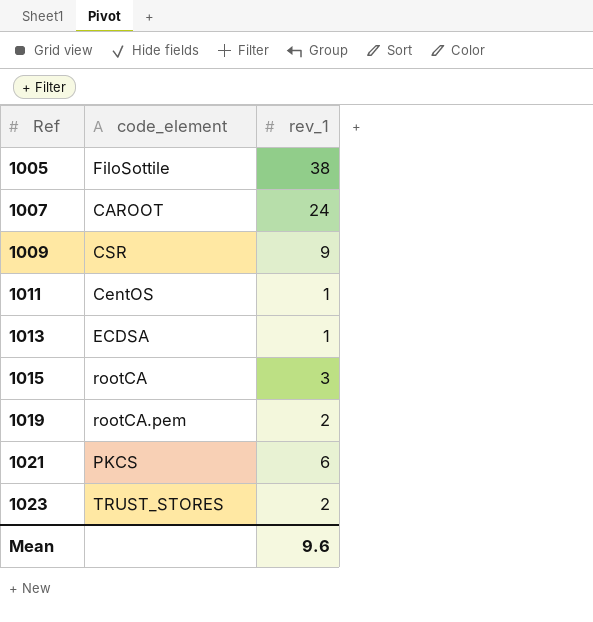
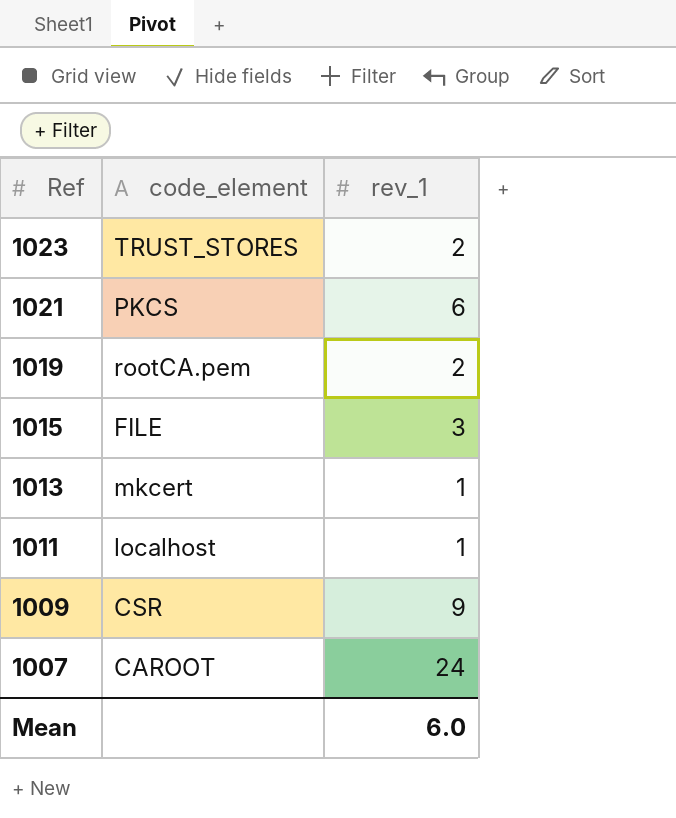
row order: Ref ascending -> Ref descending
row 1005: FiloSottile | 38 -> none
1015 | code_element: rootCA -> FILE
1013 | code_element: ECDSA -> mkcert
1011 | code_element: CentOS -> localhost
Mean | rev_1: 9.6 -> 6.0

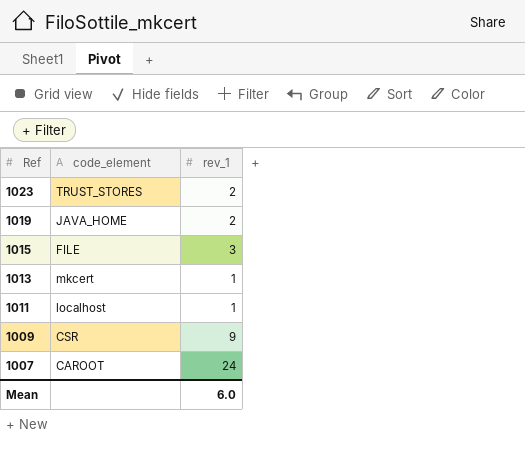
row 1021: PKCS | 6 -> none
1019 | code_element: rootCA.pem -> JAVA_HOME

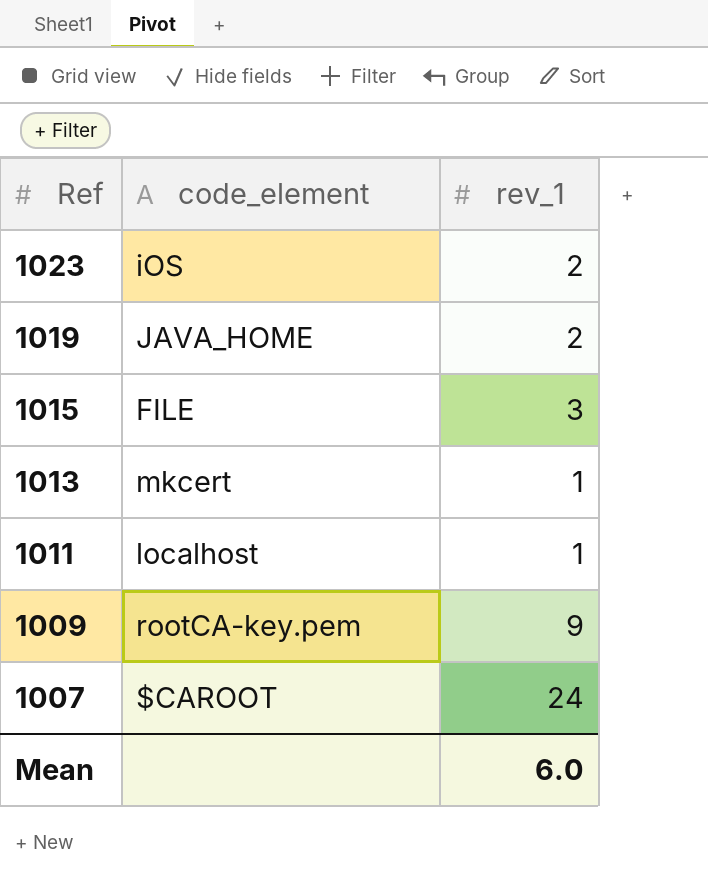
1023 | code_element: TRUST_STORES -> iOS
1009 | code_element: CSR -> rootCA-key.pem
1007 | code_element: CAROOT -> $CAROOT

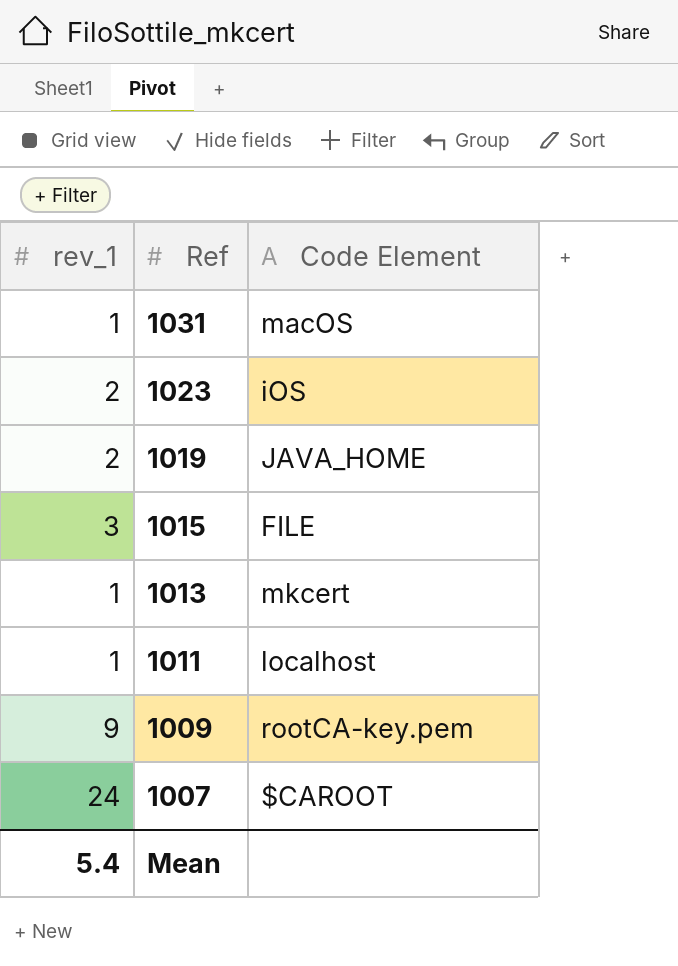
column rev_1 | position: 3 -> 1
column name: code_element -> Code Element
row 1031: none -> 1 | macOS
Mean | rev_1: 6.0 -> 5.4

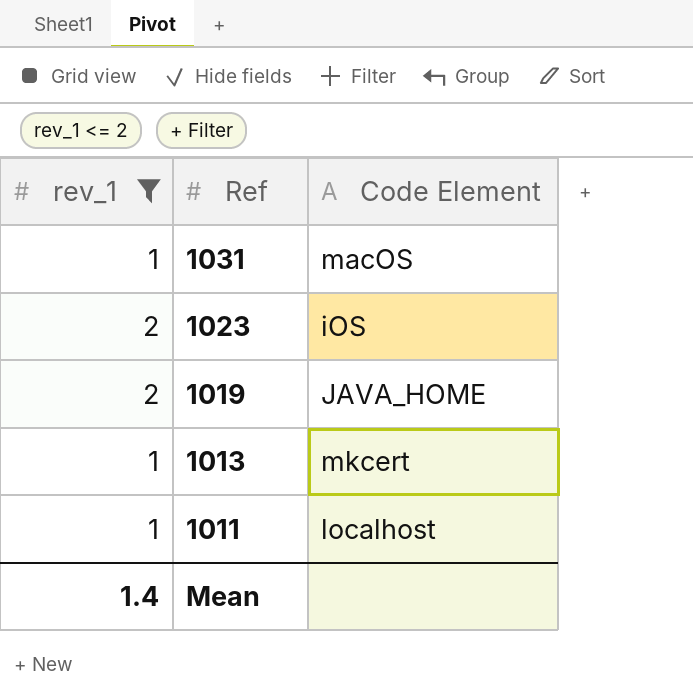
filter: none -> rev_1 <= 2
Mean | rev_1: 5.4 -> 1.4

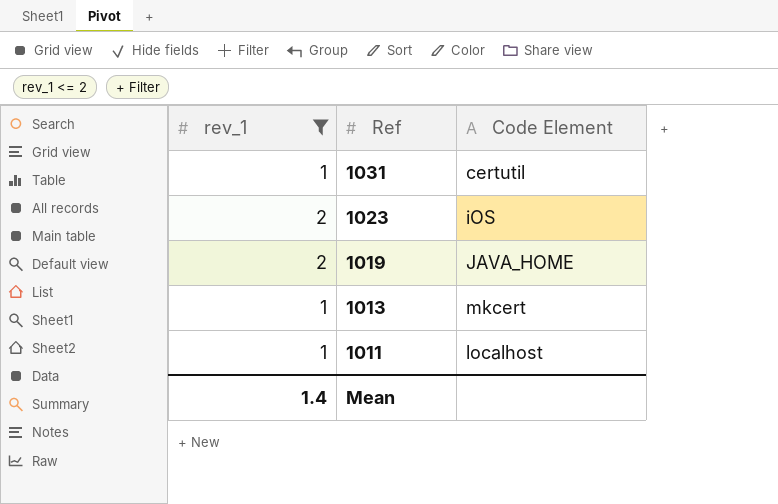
1031 | Code Element: macOS -> certutil

